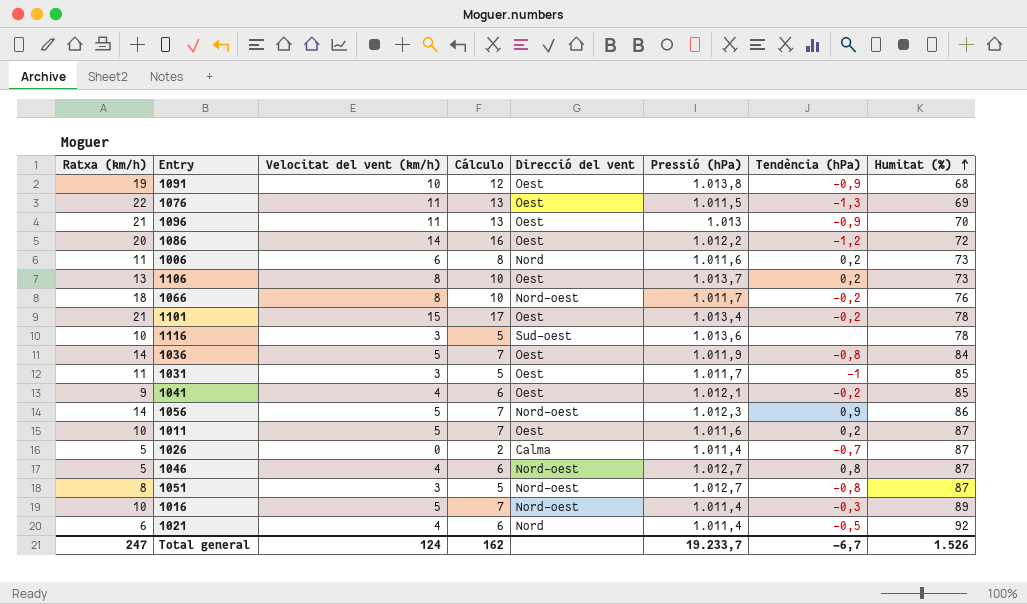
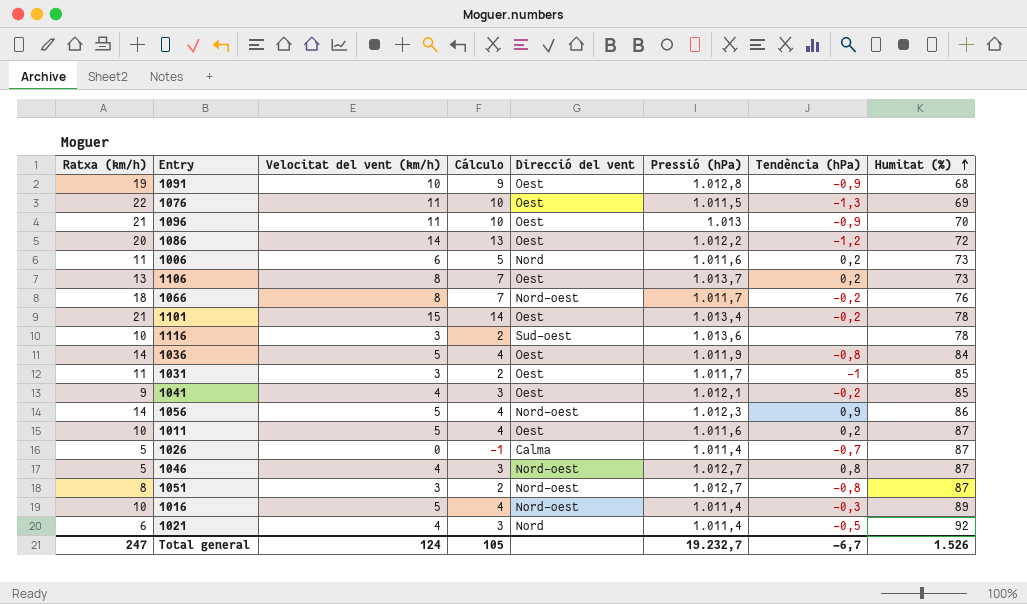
column Cálculo | formula: [Velocitat del vent (km/h)] + 2 -> [Velocitat del vent (km/h)] - 1
1091 | Pressió (hPa): 1.013,8 -> 1.012,8
Total general | Cálculo: 162 -> 105
Total general | Pressió (hPa): 19.233,7 -> 19.232,7

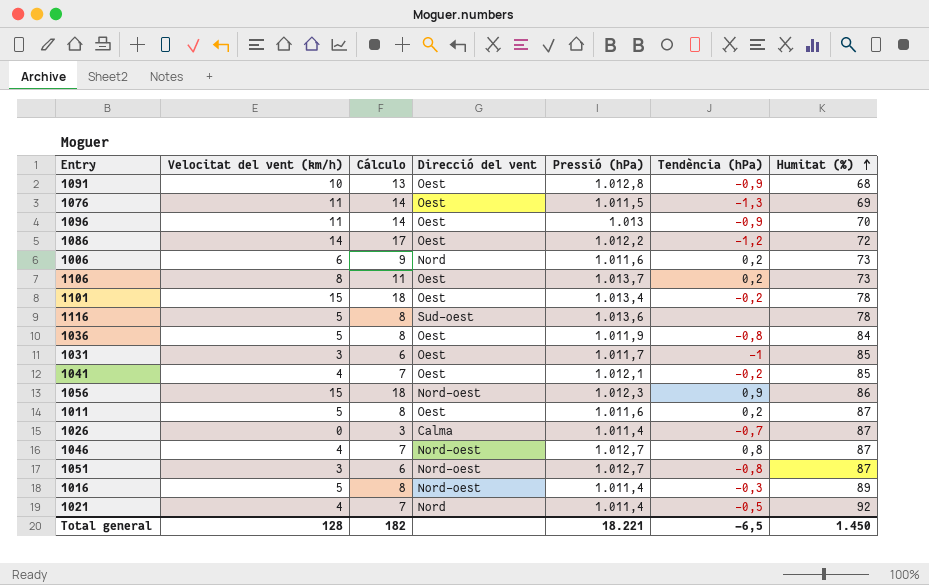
column Ratxa (km/h) | position: 1 -> none
column Cálculo | formula: [Velocitat del vent (km/h)] - 1 -> [Velocitat del vent (km/h)] + 3
row 1066: 18 | 8 | 7 | Nord-oest | 1.011,7 | -0,2 | 76 -> none
1116 | Velocitat del vent (km/h): 3 -> 5
1056 | Velocitat del vent (km/h): 5 -> 15
Total general | Velocitat del vent (km/h): 124 -> 128
Total general | Cálculo: 105 -> 182
Total general | Pressió (hPa): 19.232,7 -> 18.221
Total general | Tendència (hPa): -6,7 -> -6,5
Total general | Humitat (%): 1.526 -> 1.450

